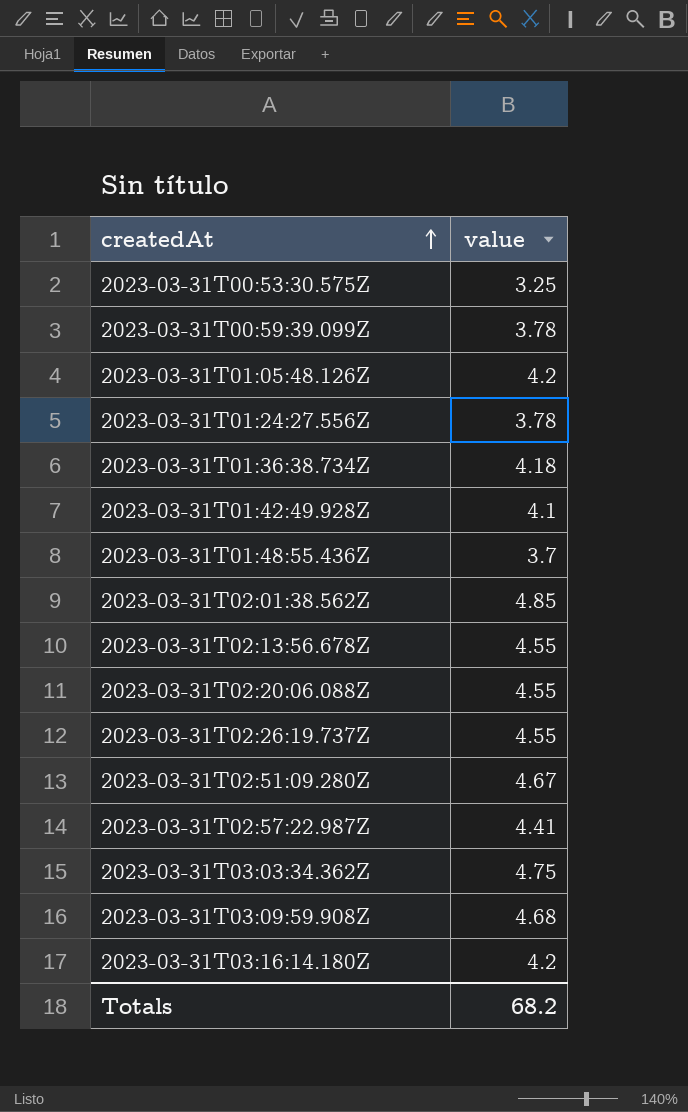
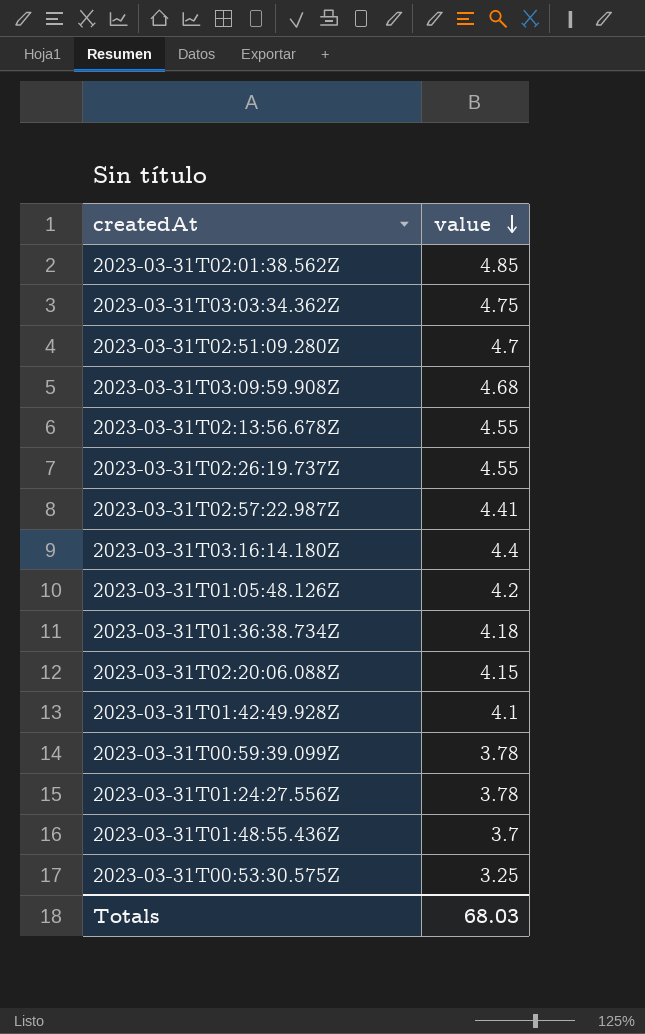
row order: createdAt ascending -> value descending
2023-03-31T02:51:09.280Z | value: 4.67 -> 4.7
2023-03-31T03:16:14.180Z | value: 4.2 -> 4.4
2023-03-31T02:20:06.088Z | value: 4.55 -> 4.15
Totals | value: 68.2 -> 68.03

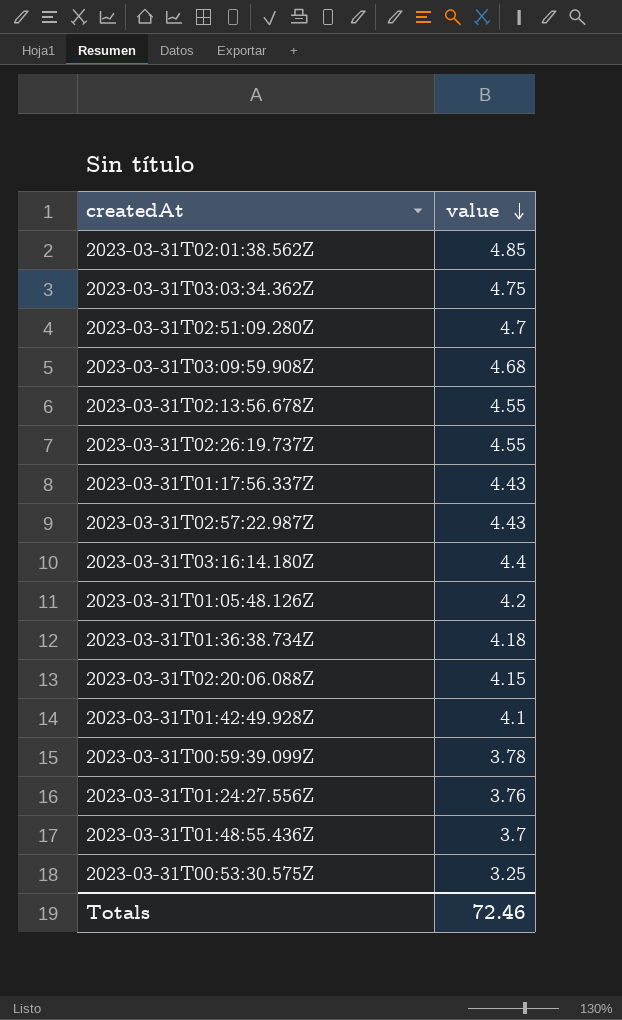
row 2023-03-31T01:17:56.337Z: none -> 4.43
2023-03-31T02:57:22.987Z | value: 4.41 -> 4.43
2023-03-31T01:24:27.556Z | value: 3.78 -> 3.76
Totals | value: 68.03 -> 72.46

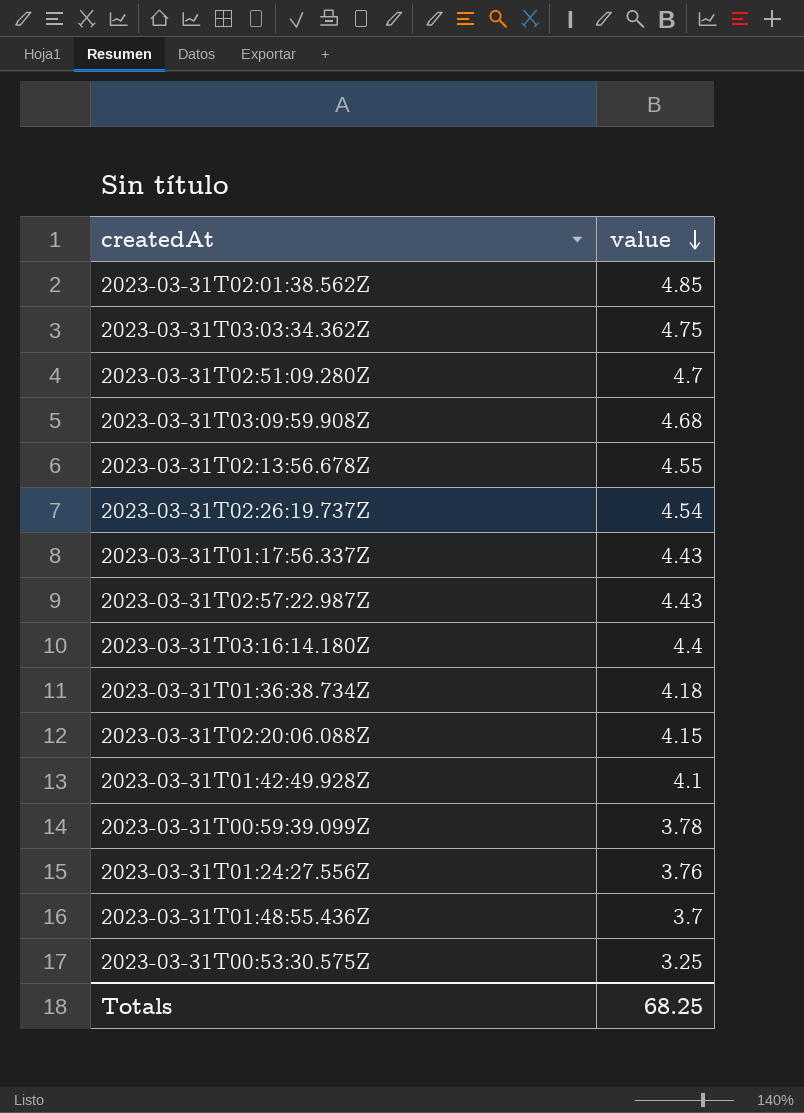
row 2023-03-31T01:05:48.126Z: 4.2 -> none
2023-03-31T02:26:19.737Z | value: 4.55 -> 4.54
Totals | value: 72.46 -> 68.25

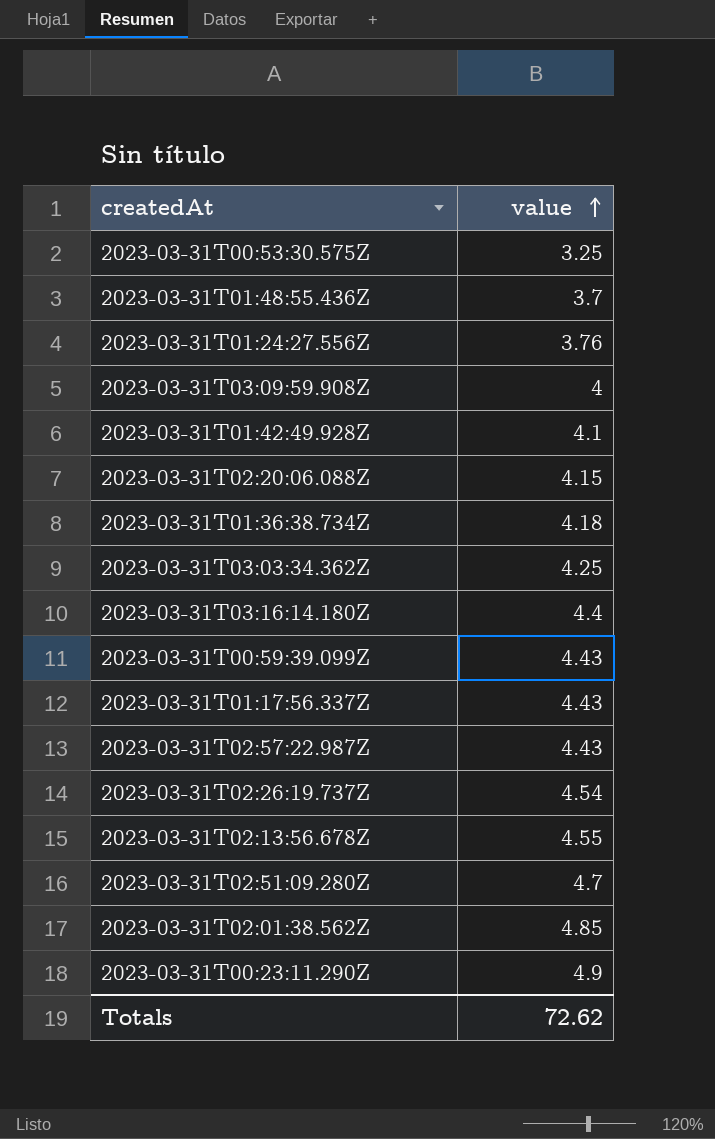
row order: value descending -> value ascending
2023-03-31T03:09:59.908Z | value: 4.68 -> 4
2023-03-31T03:03:34.362Z | value: 4.75 -> 4.25
2023-03-31T00:59:39.099Z | value: 3.78 -> 4.43
row 2023-03-31T00:23:11.290Z: none -> 4.9
Totals | value: 68.25 -> 72.62

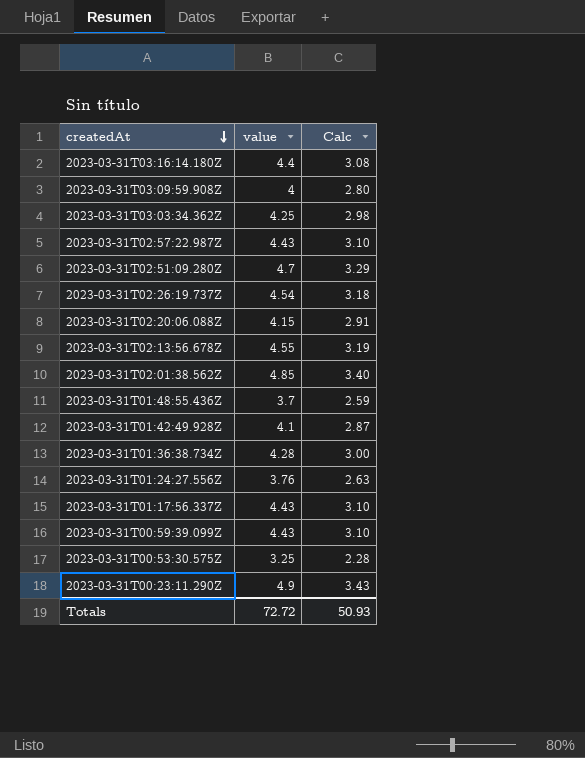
row order: value ascending -> createdAt descending
column Calc | formula: none -> [value] * 0.7
2023-03-31T01:36:38.734Z | value: 4.18 -> 4.28
Totals | value: 72.62 -> 72.72

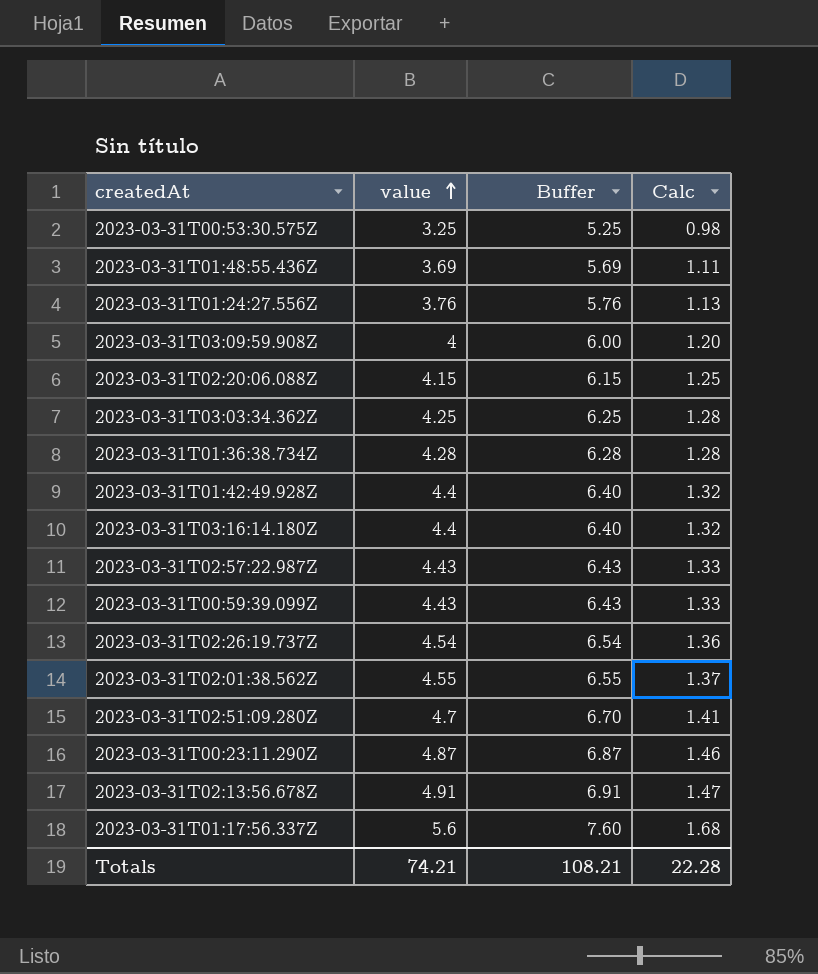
row order: createdAt descending -> value ascending
column Buffer | formula: none -> [value] + 2
column Calc | formula: [value] * 0.7 -> [value] * 0.3
2023-03-31T01:48:55.436Z | value: 3.7 -> 3.69
2023-03-31T01:42:49.928Z | value: 4.1 -> 4.4
2023-03-31T02:01:38.562Z | value: 4.85 -> 4.55
2023-03-31T00:23:11.290Z | value: 4.9 -> 4.87
2023-03-31T02:13:56.678Z | value: 4.55 -> 4.91
2023-03-31T01:17:56.337Z | value: 4.43 -> 5.6
Totals | value: 72.72 -> 74.21
Totals | Calc: 50.93 -> 22.28

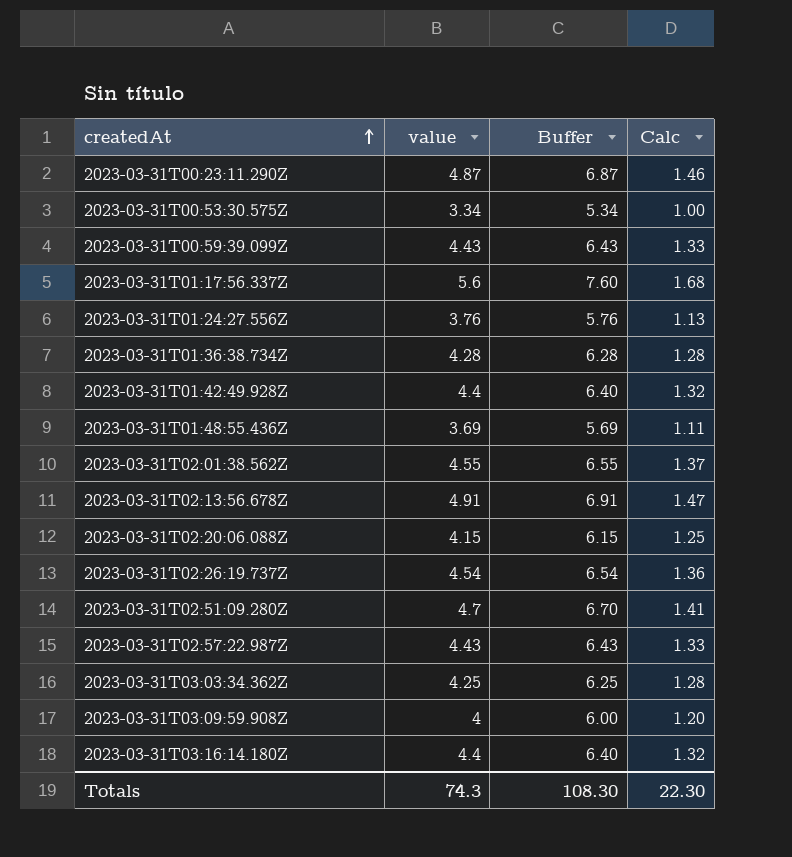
row order: value ascending -> createdAt ascending
2023-03-31T00:53:30.575Z | value: 3.25 -> 3.34
2023-03-31T00:53:30.575Z | Buffer: 5.25 -> 5.34
2023-03-31T00:53:30.575Z | Calc: 0.98 -> 1.00
Totals | value: 74.21 -> 74.3
Totals | Buffer: 108.21 -> 108.30
Totals | Calc: 22.28 -> 22.30

